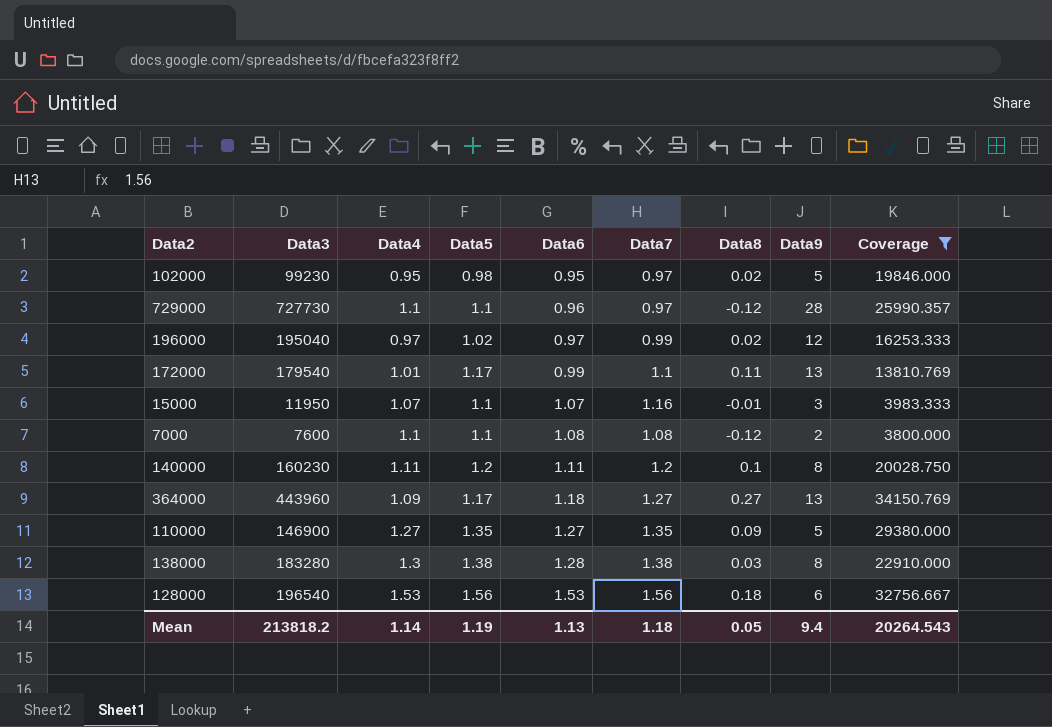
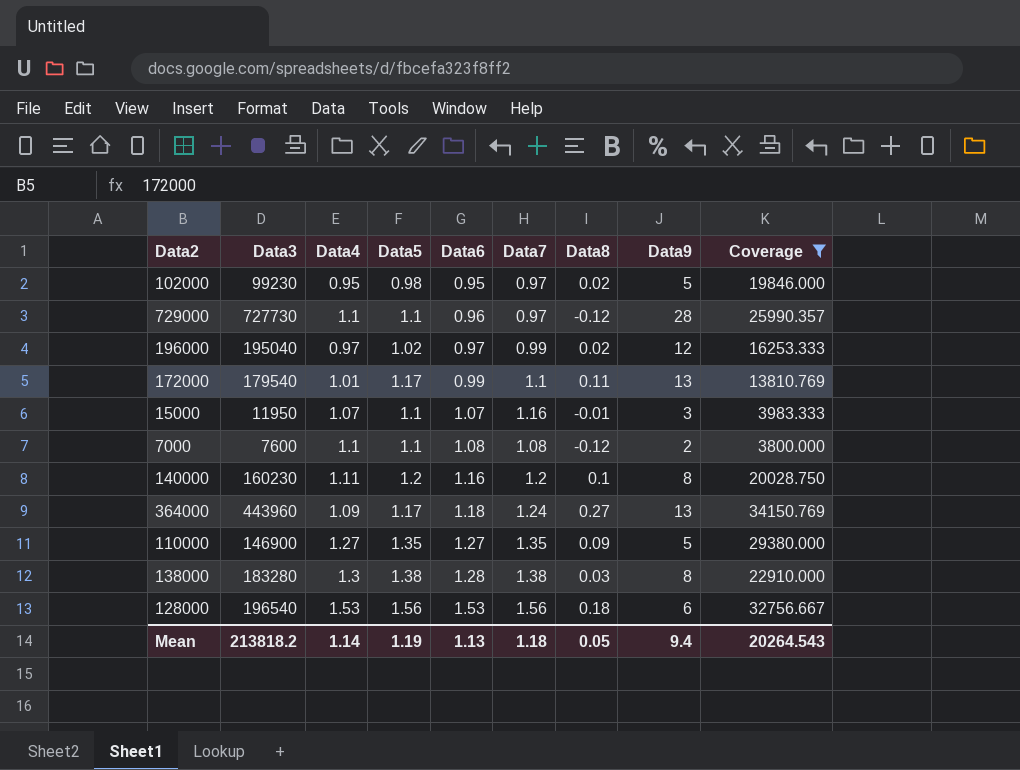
140000 | Data6: 1.11 -> 1.16
364000 | Data7: 1.27 -> 1.24

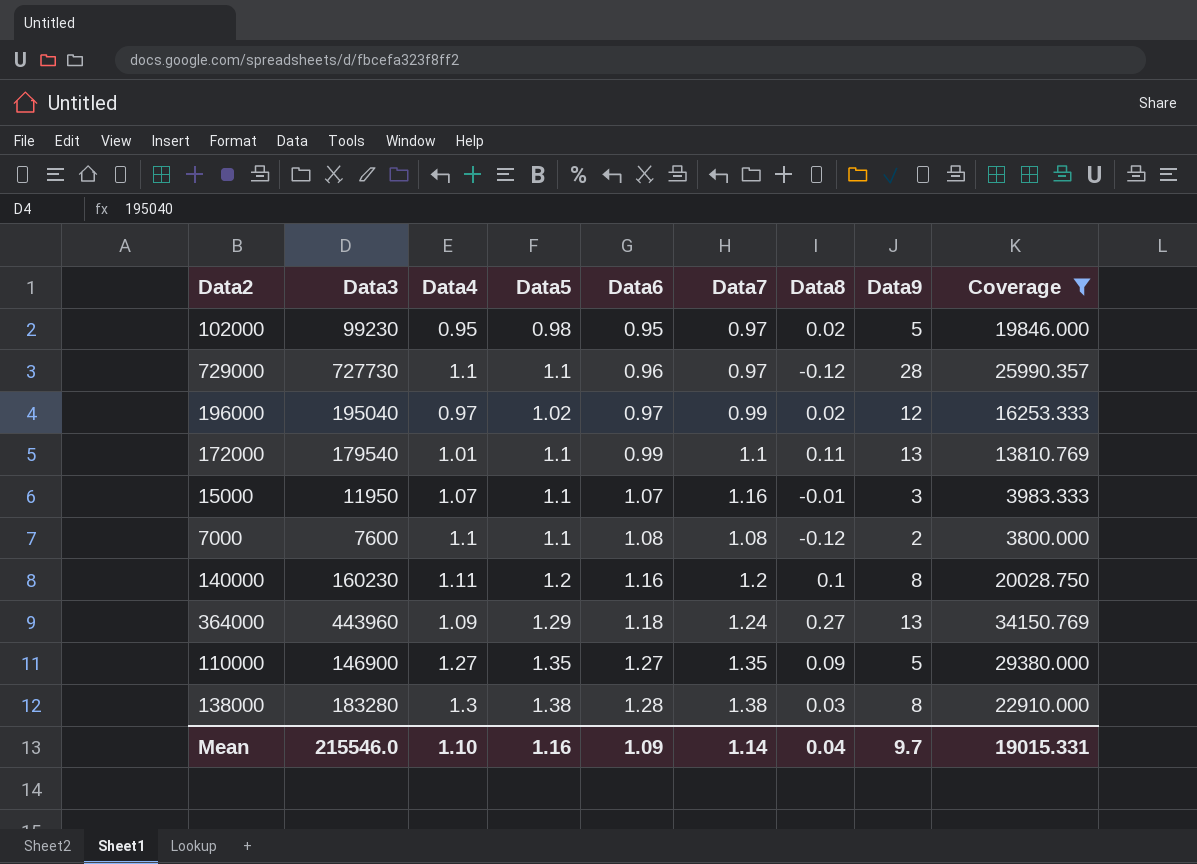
row 128000: 196540 | 1.53 | 1.56 | 1.53 | 1.56 | 0.18 | 6 | 32756.667 -> none
172000 | Data5: 1.17 -> 1.1
364000 | Data5: 1.17 -> 1.29
Mean | Data3: 213818.2 -> 215546.0
Mean | Data4: 1.14 -> 1.10
Mean | Data5: 1.19 -> 1.16
Mean | Data6: 1.13 -> 1.09
Mean | Data7: 1.18 -> 1.14
Mean | Data8: 0.05 -> 0.04
Mean | Data9: 9.4 -> 9.7
Mean | Coverage: 20264.543 -> 19015.331

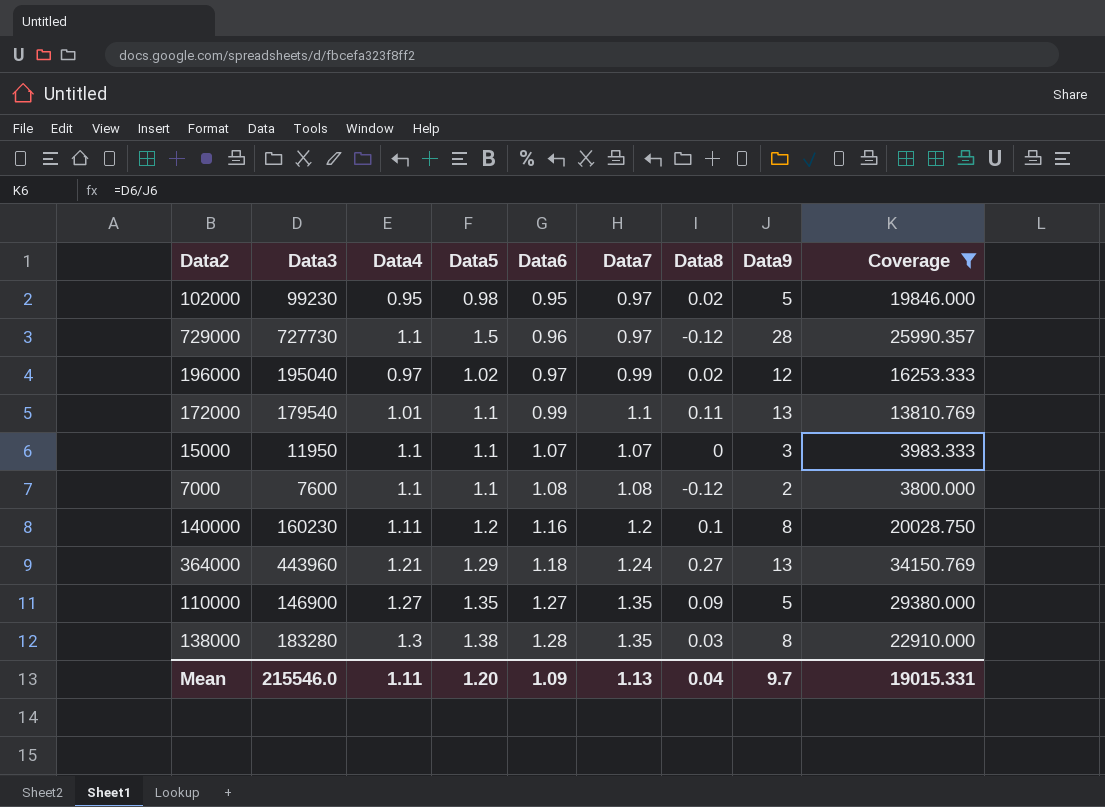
729000 | Data5: 1.1 -> 1.5
15000 | Data4: 1.07 -> 1.1
15000 | Data7: 1.16 -> 1.07
15000 | Data8: -0.01 -> 0
364000 | Data4: 1.09 -> 1.21
138000 | Data7: 1.38 -> 1.35
Mean | Data4: 1.10 -> 1.11
Mean | Data5: 1.16 -> 1.20
Mean | Data7: 1.14 -> 1.13

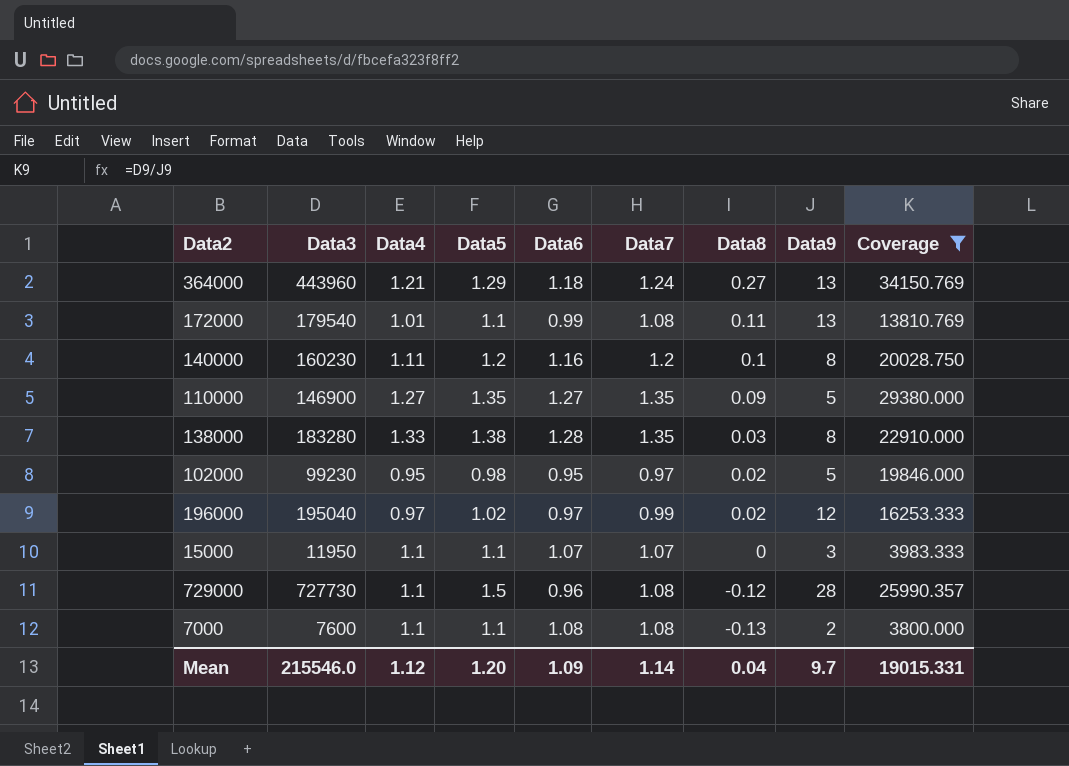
row order: Data6 ascending -> Data8 descending
172000 | Data7: 1.1 -> 1.08
138000 | Data4: 1.3 -> 1.33
729000 | Data7: 0.97 -> 1.08
7000 | Data8: -0.12 -> -0.13
Mean | Data4: 1.11 -> 1.12
Mean | Data7: 1.13 -> 1.14

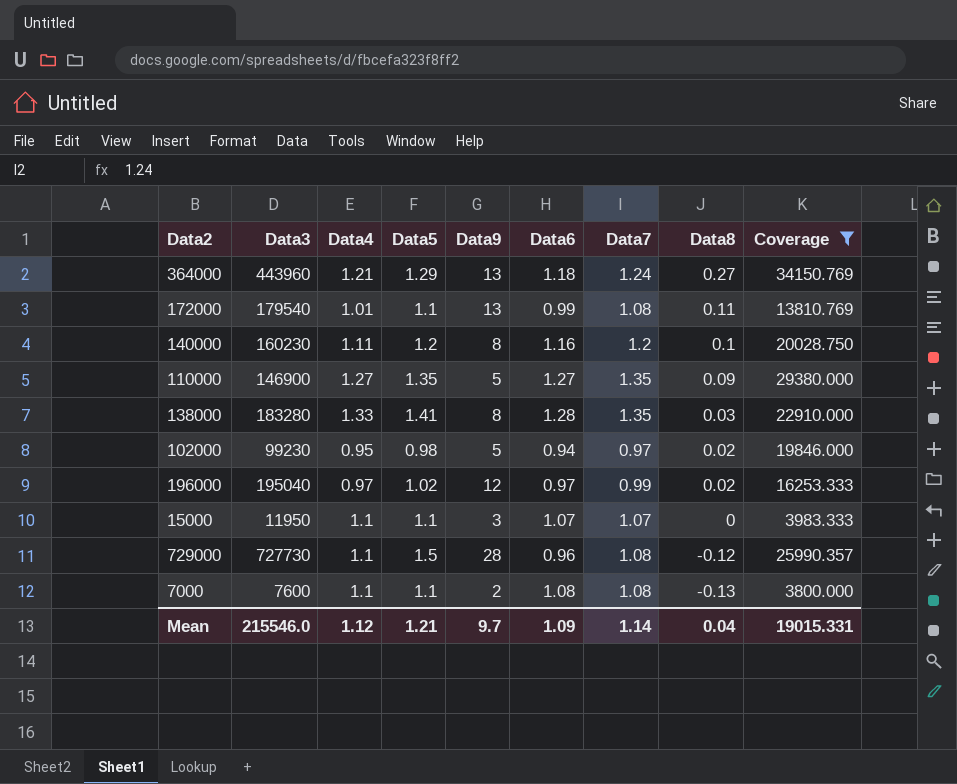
column Data9 | position: 8 -> 5
138000 | Data5: 1.38 -> 1.41
102000 | Data6: 0.95 -> 0.94
Mean | Data5: 1.20 -> 1.21

